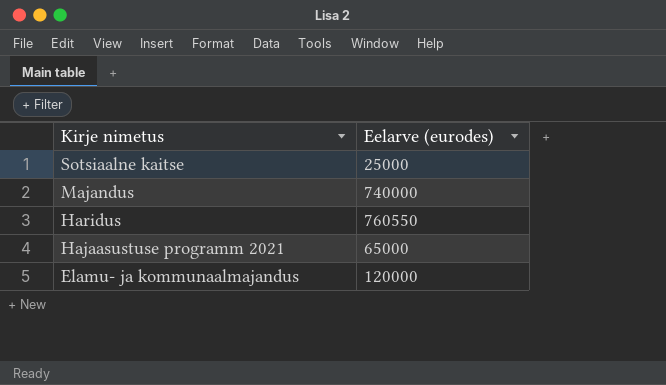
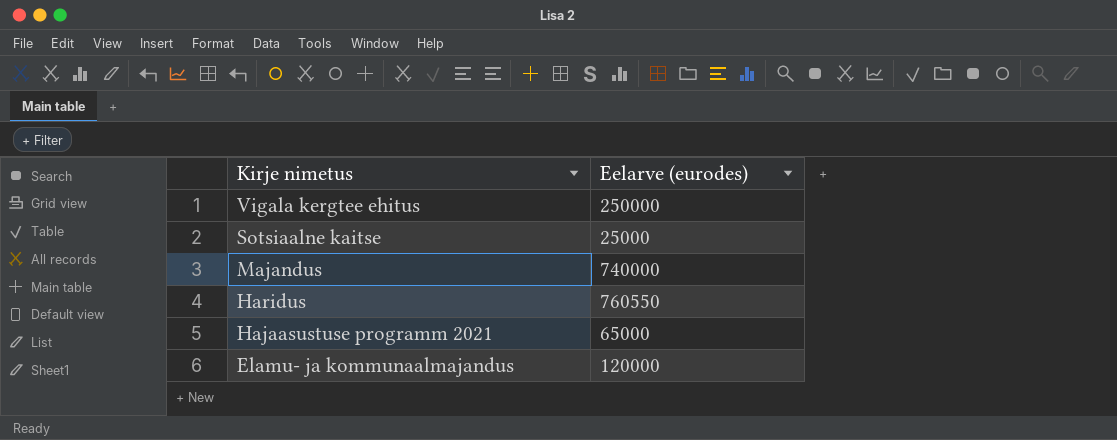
row Vigala kergtee ehitus: none -> 250000

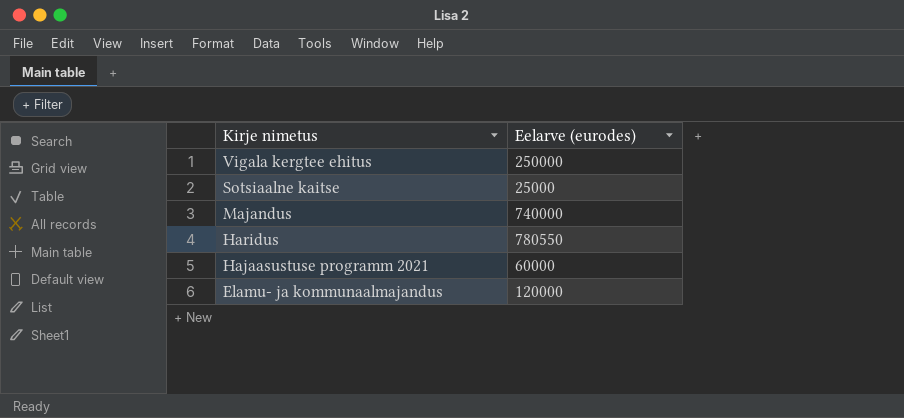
Haridus | Eelarve (eurodes): 760550 -> 780550
Hajaasustuse programm 2021 | Eelarve (eurodes): 65000 -> 60000

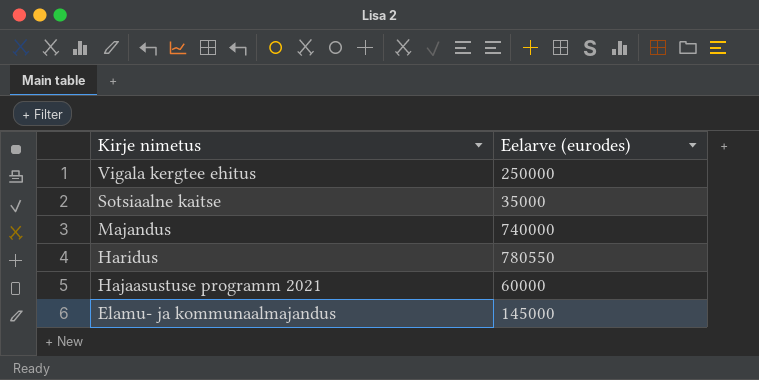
Sotsiaalne kaitse | Eelarve (eurodes): 25000 -> 35000
Elamu- ja kommunaalmajandus | Eelarve (eurodes): 120000 -> 145000

